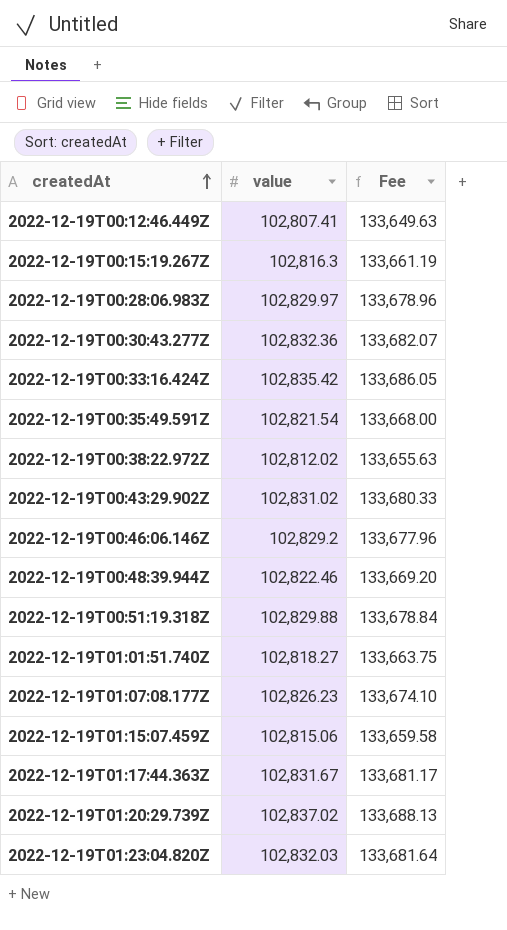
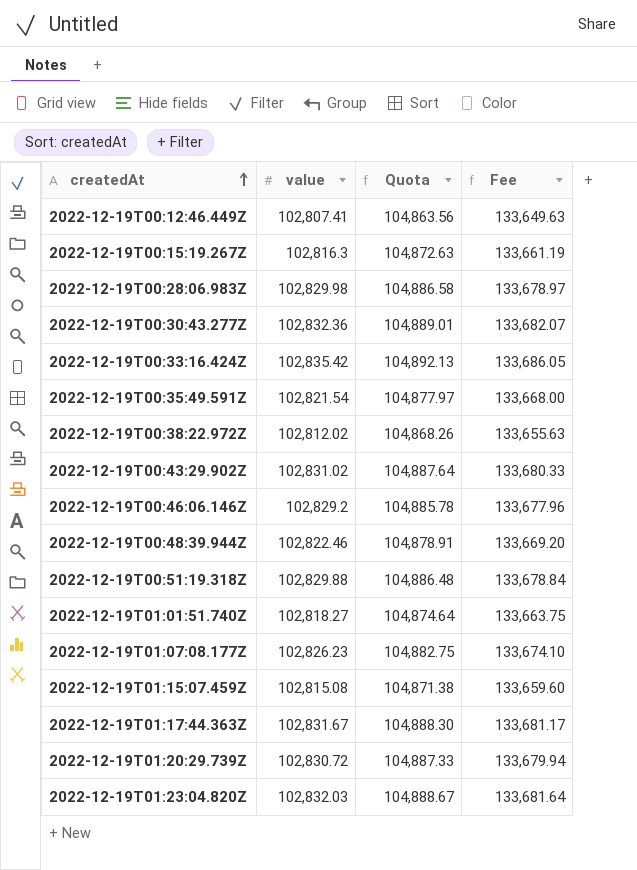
column Quota | formula: none -> [value] * 1.02
2022-12-19T00:28:06.983Z | value: 102,829.97 -> 102,829.98
2022-12-19T00:28:06.983Z | Fee: 133,678.96 -> 133,678.97
2022-12-19T01:15:07.459Z | value: 102,815.06 -> 102,815.08
2022-12-19T01:15:07.459Z | Fee: 133,659.58 -> 133,659.60
2022-12-19T01:20:29.739Z | value: 102,837.02 -> 102,830.72
2022-12-19T01:20:29.739Z | Fee: 133,688.13 -> 133,679.94

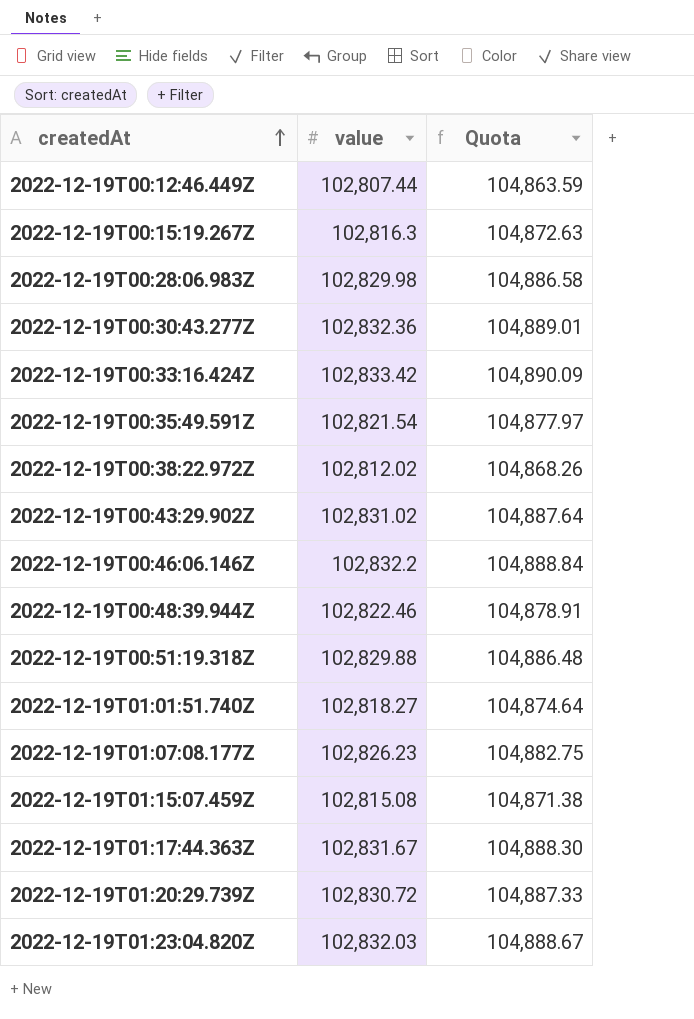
column Fee | formula: [value] * 1.3 -> none
2022-12-19T00:12:46.449Z | value: 102,807.41 -> 102,807.44
2022-12-19T00:12:46.449Z | Quota: 104,863.56 -> 104,863.59
2022-12-19T00:33:16.424Z | value: 102,835.42 -> 102,833.42
2022-12-19T00:33:16.424Z | Quota: 104,892.13 -> 104,890.09
2022-12-19T00:46:06.146Z | value: 102,829.2 -> 102,832.2
2022-12-19T00:46:06.146Z | Quota: 104,885.78 -> 104,888.84

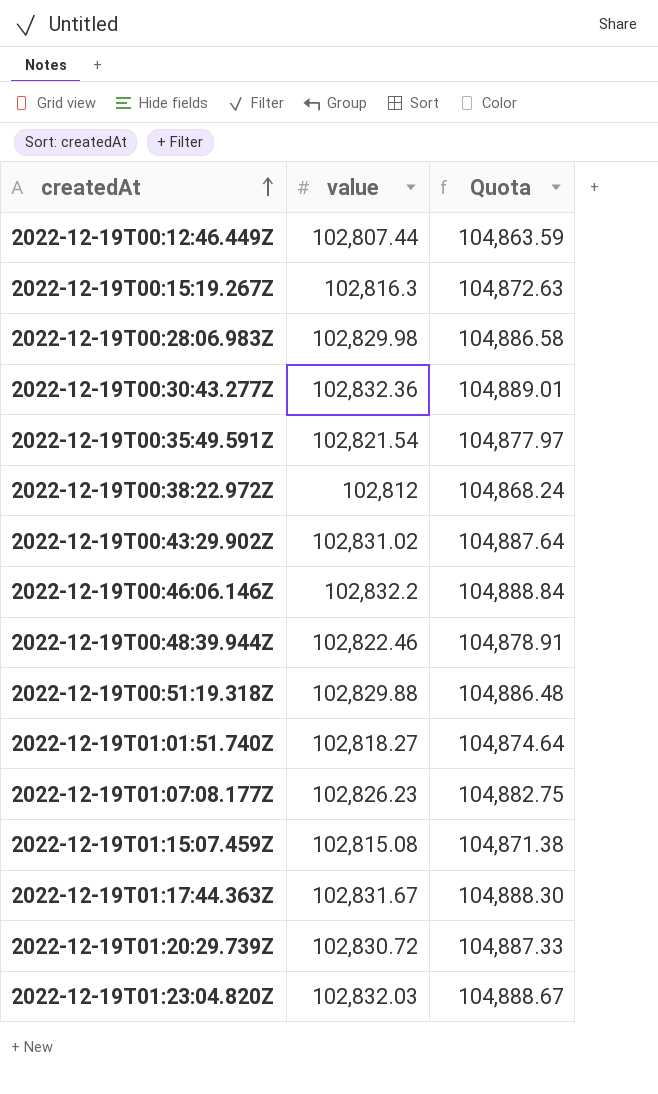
row 2022-12-19T00:33:16.424Z: 102,833.42 | 104,890.09 -> none
2022-12-19T00:38:22.972Z | value: 102,812.02 -> 102,812
2022-12-19T00:38:22.972Z | Quota: 104,868.26 -> 104,868.24

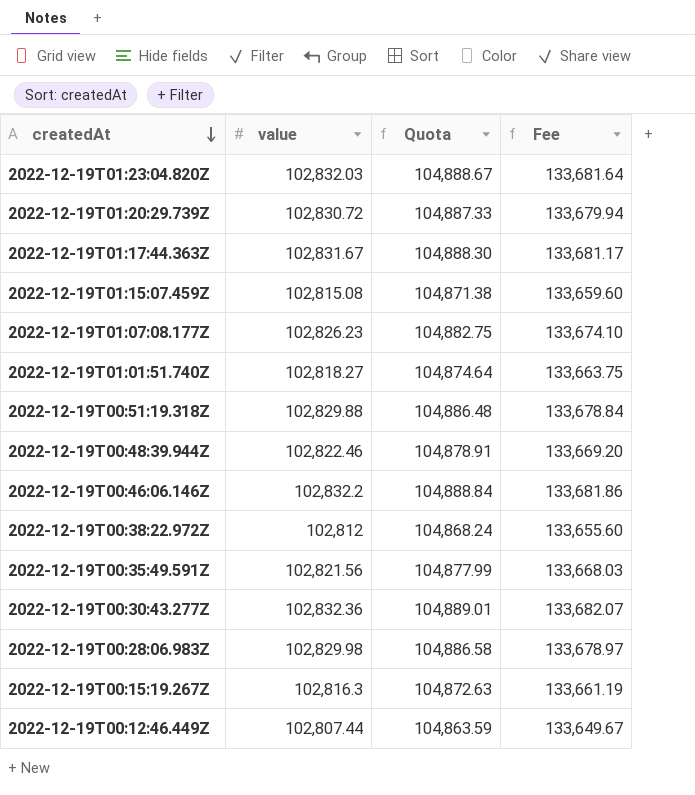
row order: createdAt ascending -> createdAt descending
column Fee | formula: none -> [value] * 1.3
row 2022-12-19T00:43:29.902Z: 102,831.02 | 104,887.64 -> none
2022-12-19T00:35:49.591Z | value: 102,821.54 -> 102,821.56
2022-12-19T00:35:49.591Z | Quota: 104,877.97 -> 104,877.99

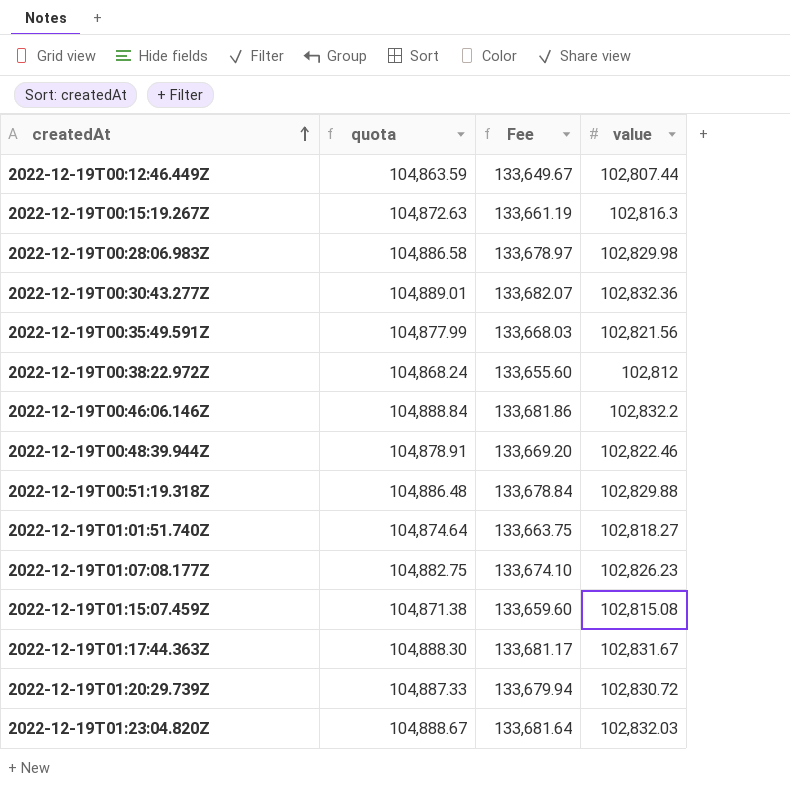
row order: createdAt descending -> createdAt ascending
column name: Quota -> quota
column value | position: 2 -> 4

